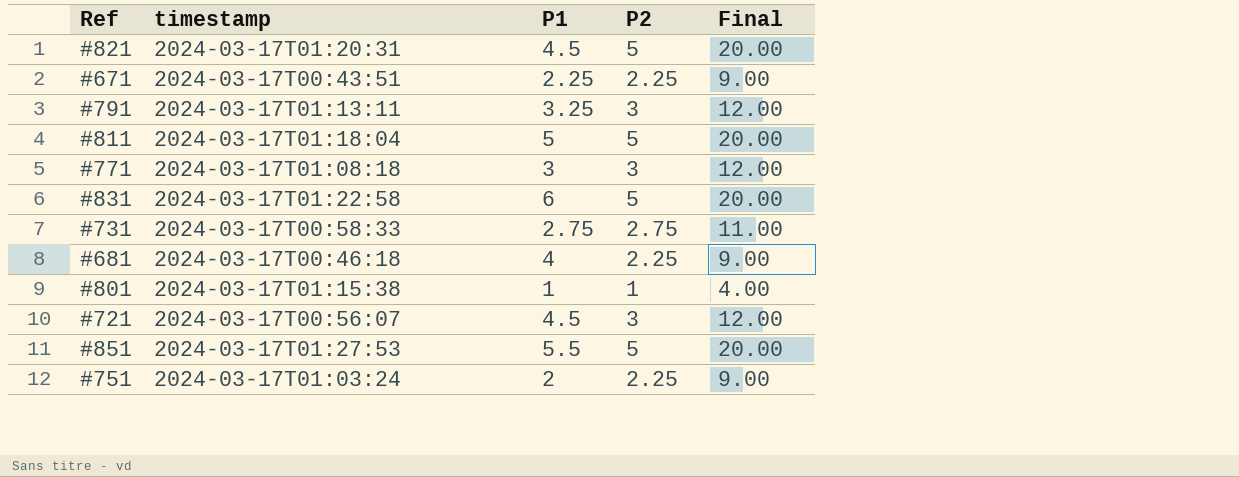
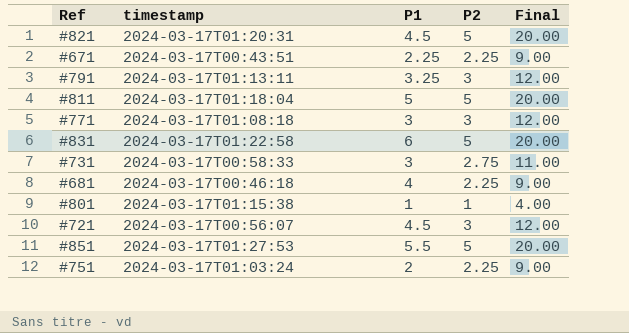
#731 | P1: 2.75 -> 3

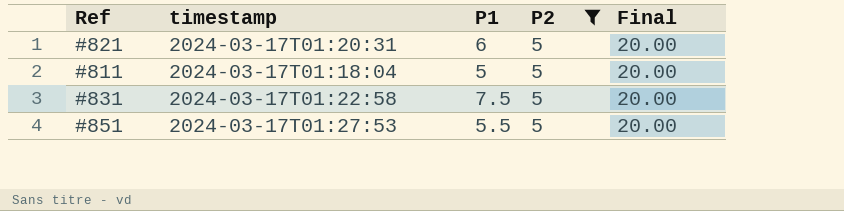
filter: none -> P2 = 5
#821 | P1: 4.5 -> 6
#831 | P1: 6 -> 7.5

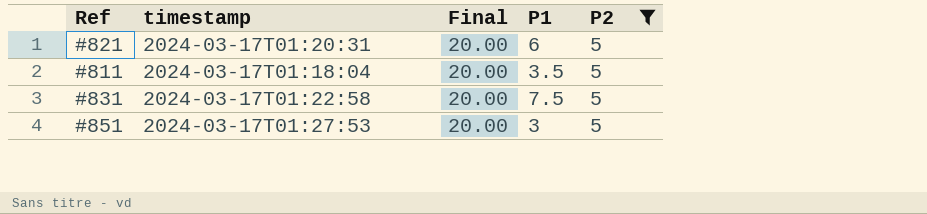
column Final | position: 5 -> 3
#811 | P1: 5 -> 3.5
#851 | P1: 5.5 -> 3

